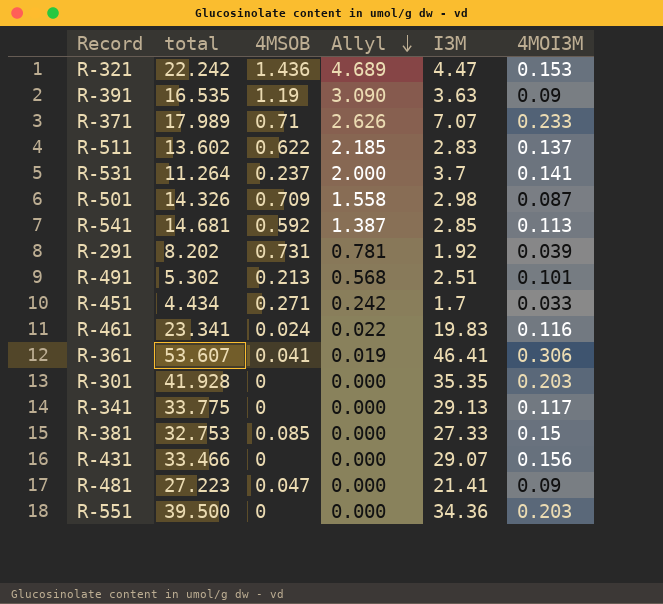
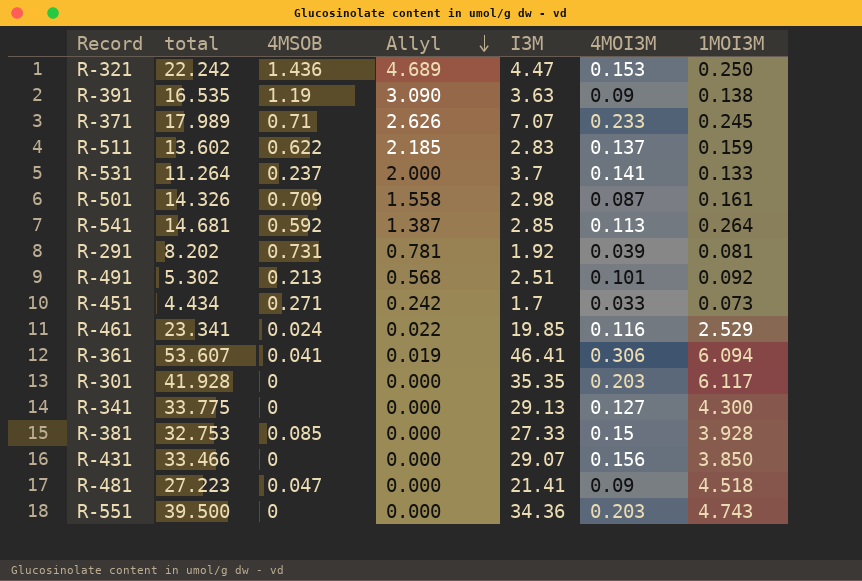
column 1MOI3M | position: none -> 7
R-461 | I3M: 19.83 -> 19.85
R-341 | 4MOI3M: 0.117 -> 0.127

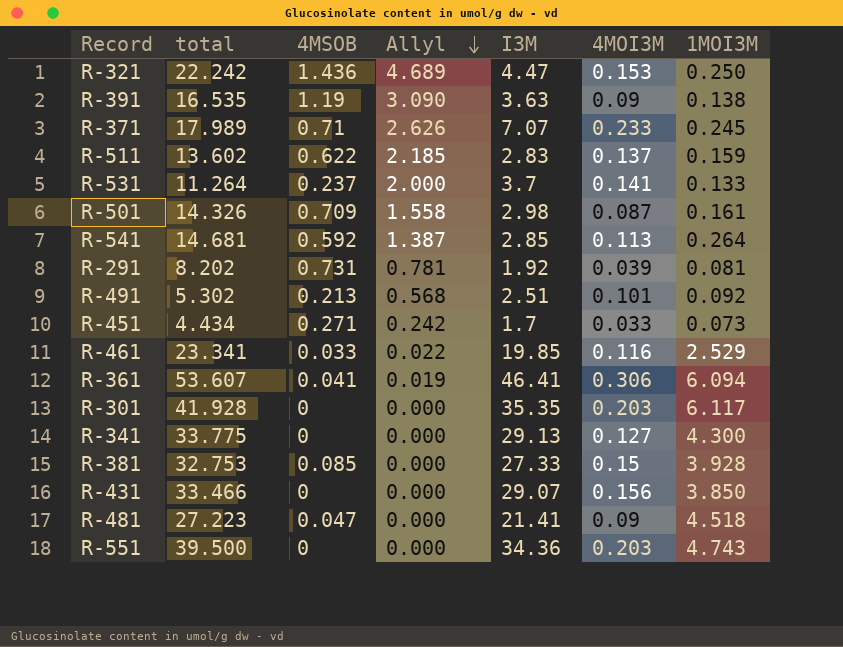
R-461 | 4MSOB: 0.024 -> 0.033

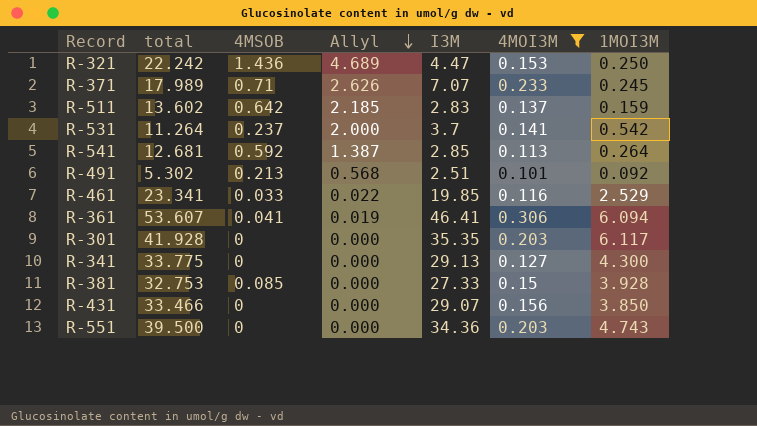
filter: none -> 4MOI3M >= 0.101
R-511 | 4MSOB: 0.622 -> 0.642
R-531 | 1MOI3M: 0.133 -> 0.542
R-541 | total: 14.681 -> 12.681

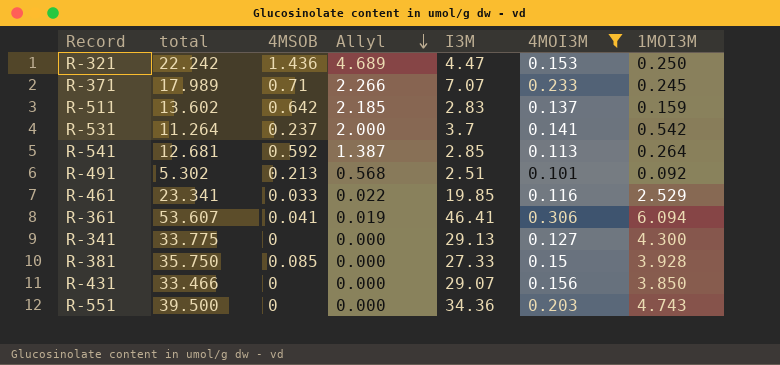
row R-301: 41.928 | 0 | 0.000 | 35.35 | 0.203 | 6.117 -> none
R-371 | Allyl: 2.626 -> 2.266
R-381 | total: 32.753 -> 35.750

